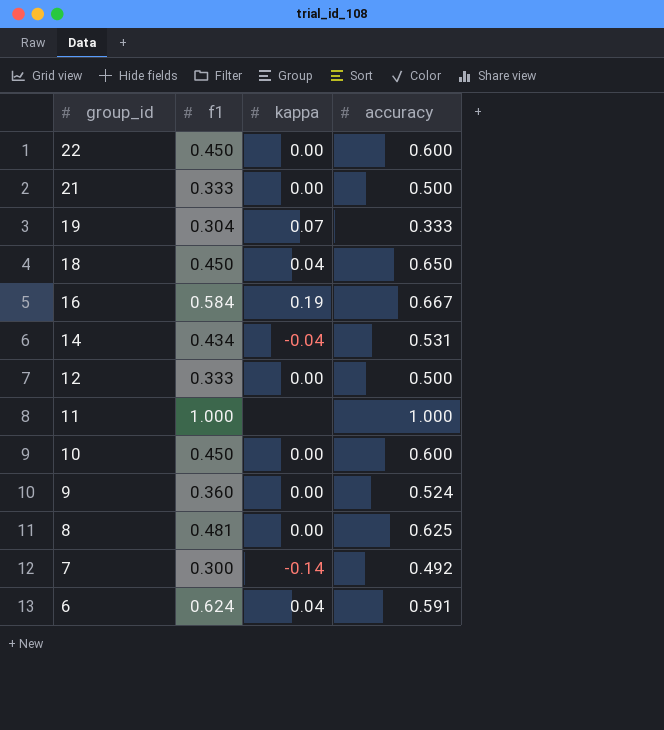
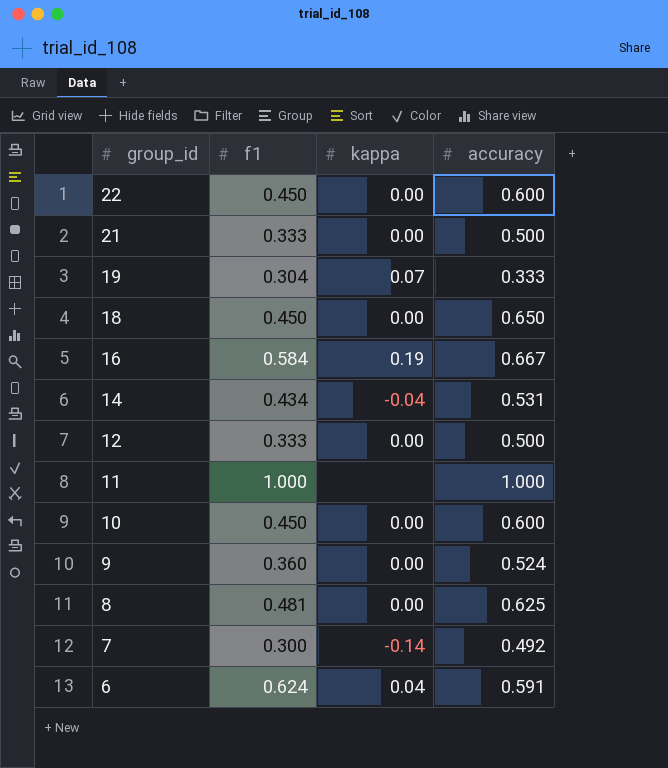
18 | kappa: 0.04 -> 0.00

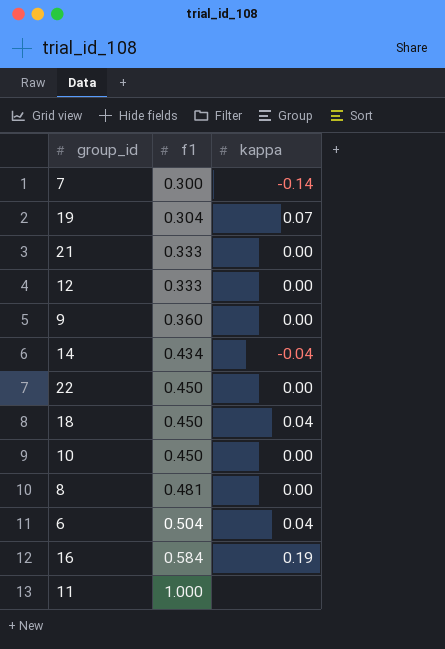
row order: group_id descending -> f1 ascending
column accuracy | position: 4 -> none
18 | kappa: 0.00 -> 0.04
6 | f1: 0.624 -> 0.504

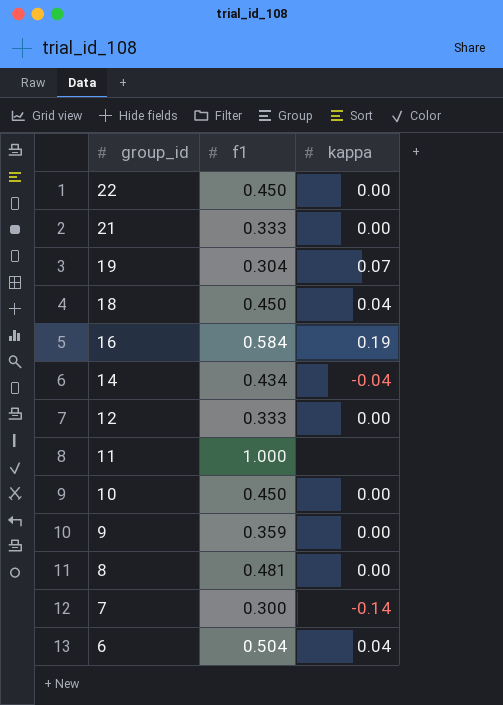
row order: f1 ascending -> group_id descending
9 | f1: 0.360 -> 0.359

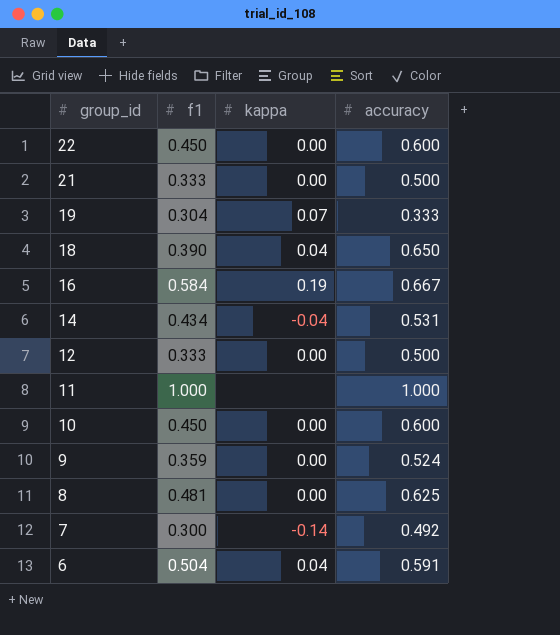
column accuracy | position: none -> 4
18 | f1: 0.450 -> 0.390

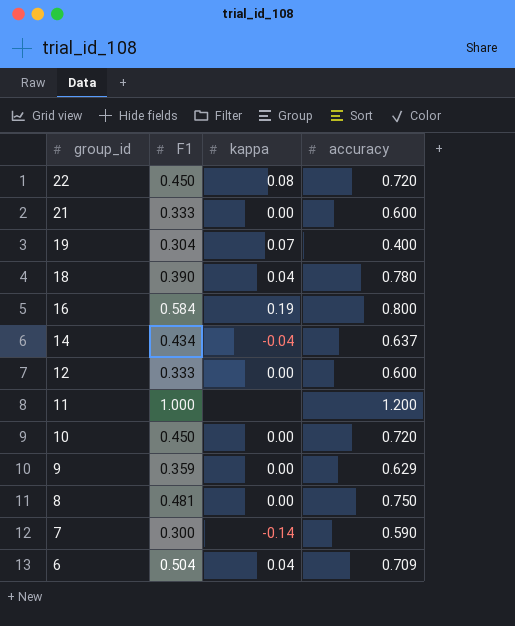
column name: f1 -> F1
22 | kappa: 0.00 -> 0.08
22 | accuracy: 0.600 -> 0.720
21 | accuracy: 0.500 -> 0.600
19 | accuracy: 0.333 -> 0.400
18 | accuracy: 0.650 -> 0.780
16 | accuracy: 0.667 -> 0.800
14 | accuracy: 0.531 -> 0.637
12 | accuracy: 0.500 -> 0.600
11 | accuracy: 1.000 -> 1.200
10 | accuracy: 0.600 -> 0.720
9 | accuracy: 0.524 -> 0.629
8 | accuracy: 0.625 -> 0.750
7 | accuracy: 0.492 -> 0.590
6 | accuracy: 0.591 -> 0.709

